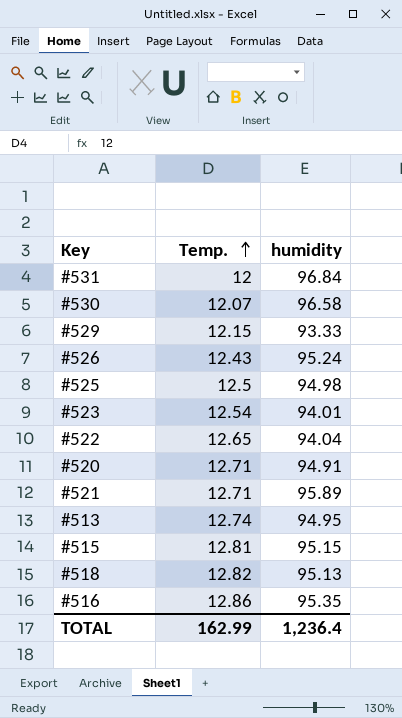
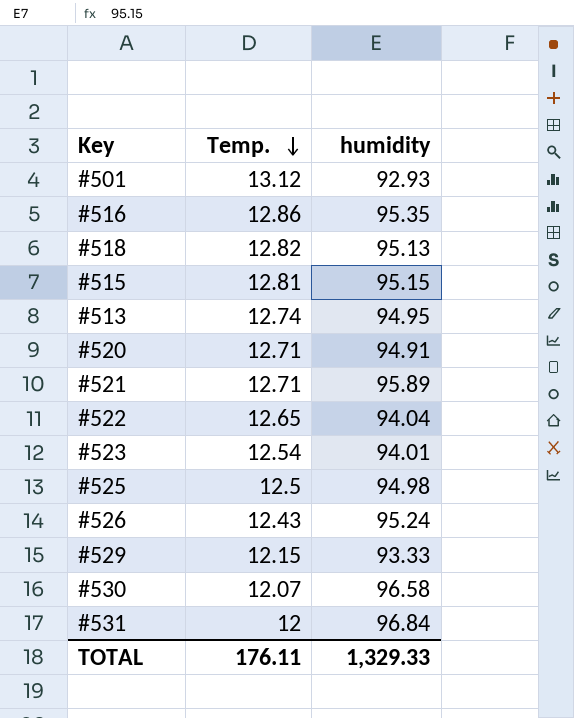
row order: Temp. ascending -> Temp. descending
row #501: none -> 13.12 | 92.93
TOTAL | Temp.: 162.99 -> 176.11
TOTAL | humidity: 1,236.4 -> 1,329.33

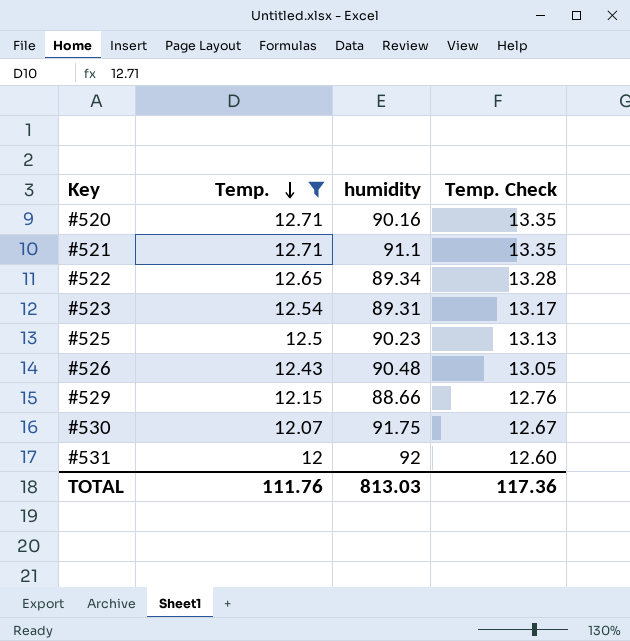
filter: none -> Temp. <= 12.71
column Temp. Check | formula: none -> [Temp.] * 1.05
#520 | humidity: 94.91 -> 90.16
#521 | humidity: 95.89 -> 91.1
#522 | humidity: 94.04 -> 89.34
#523 | humidity: 94.01 -> 89.31
#525 | humidity: 94.98 -> 90.23
#526 | humidity: 95.24 -> 90.48
#529 | humidity: 93.33 -> 88.66
#530 | humidity: 96.58 -> 91.75
#531 | humidity: 96.84 -> 92
TOTAL | Temp.: 176.11 -> 111.76
TOTAL | humidity: 1,329.33 -> 813.03

